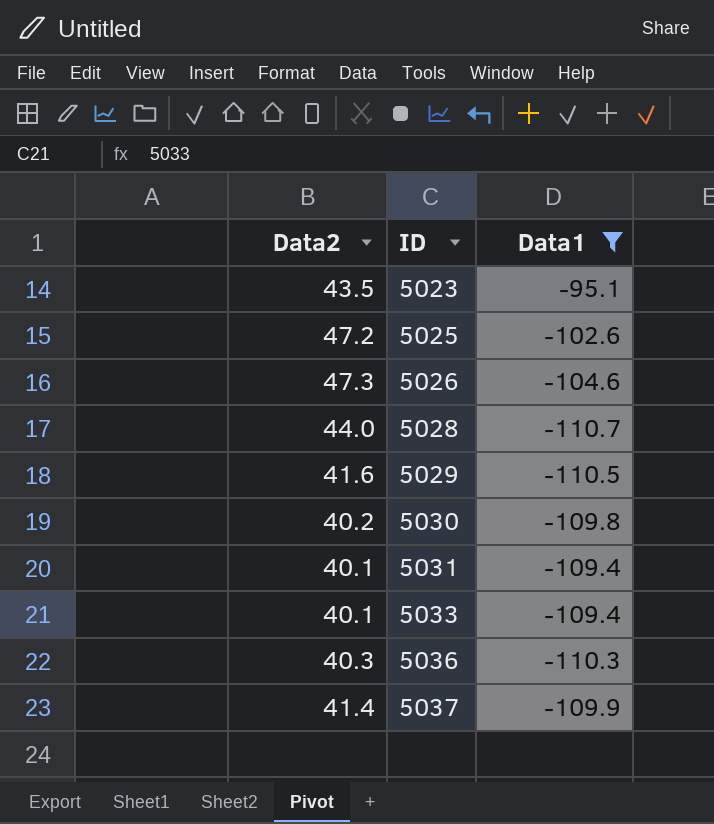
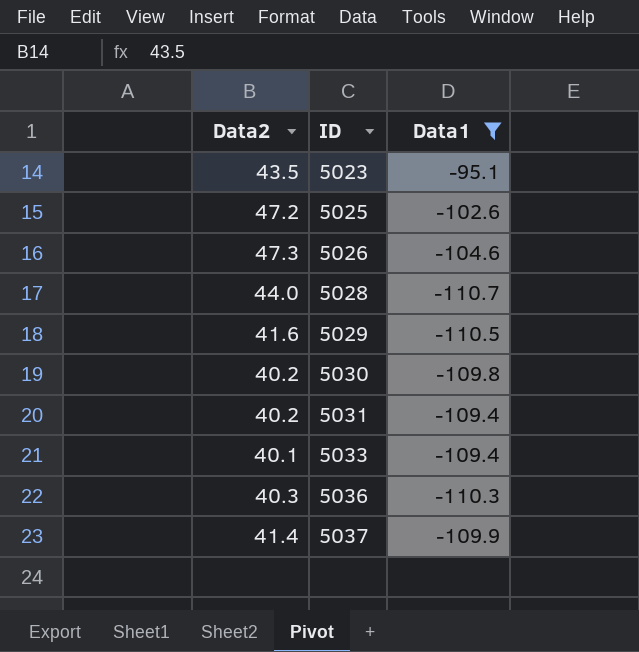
5031 | Data2: 40.1 -> 40.2

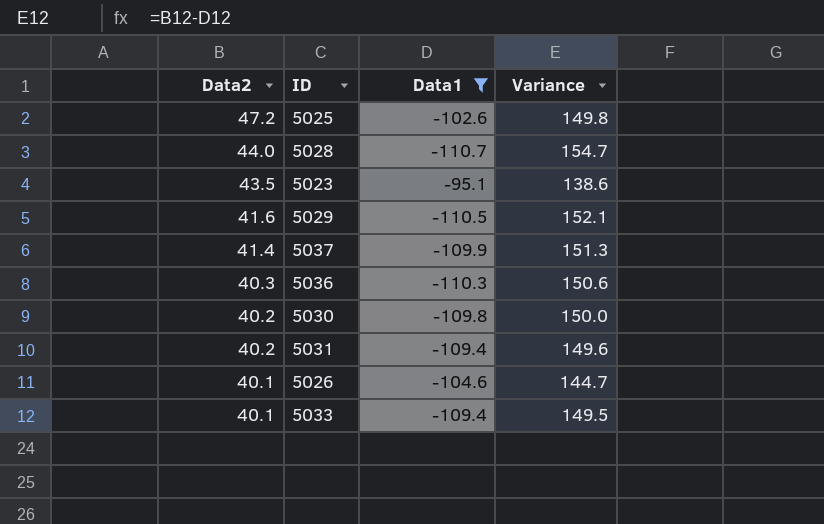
row order: ID ascending -> Data2 descending
column Variance | formula: none -> [Data2] - [Data1]
5026 | Data2: 47.3 -> 40.1

